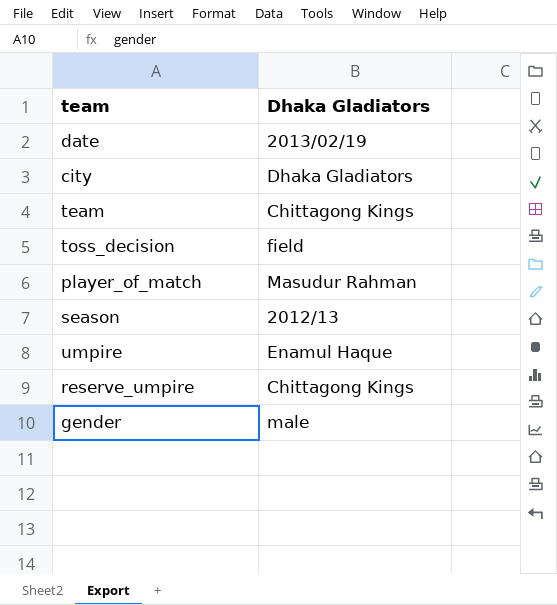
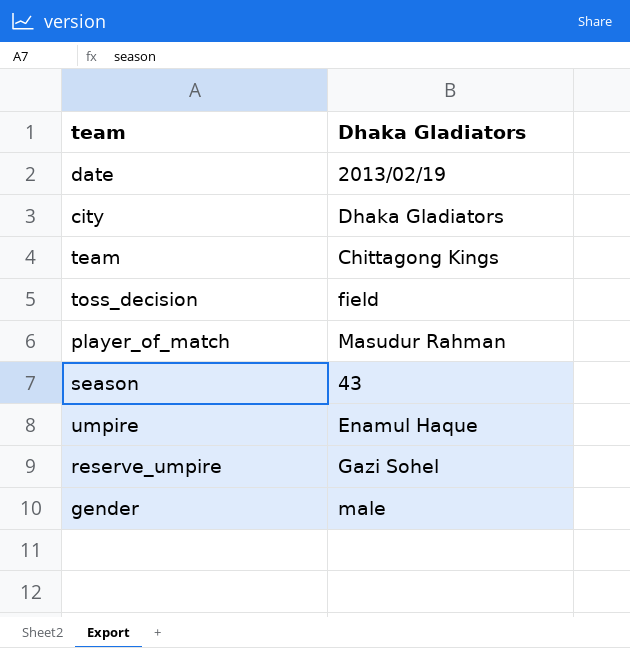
season | Dhaka Gladiators: 2012/13 -> 43
reserve_umpire | Dhaka Gladiators: Chittagong Kings -> Gazi Sohel

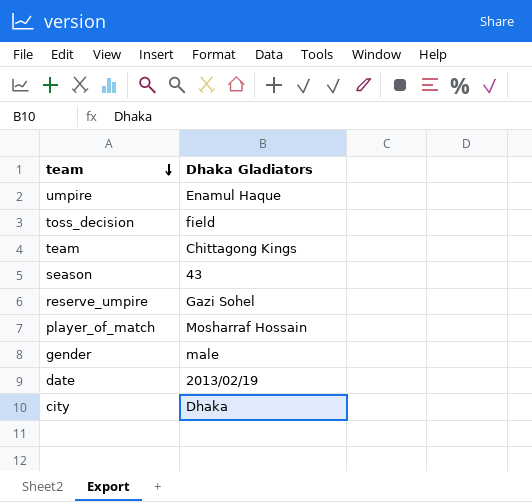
row order: none -> team descending
player_of_match | Dhaka Gladiators: Masudur Rahman -> Mosharraf Hossain
city | Dhaka Gladiators: Dhaka Gladiators -> Dhaka

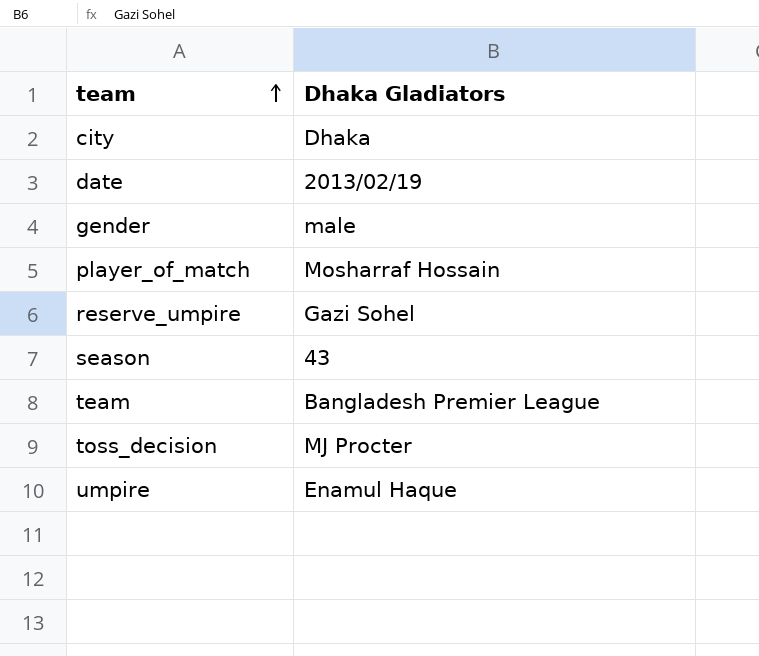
row order: team descending -> team ascending
team | Dhaka Gladiators: Chittagong Kings -> Bangladesh Premier League
toss_decision | Dhaka Gladiators: field -> MJ Procter

